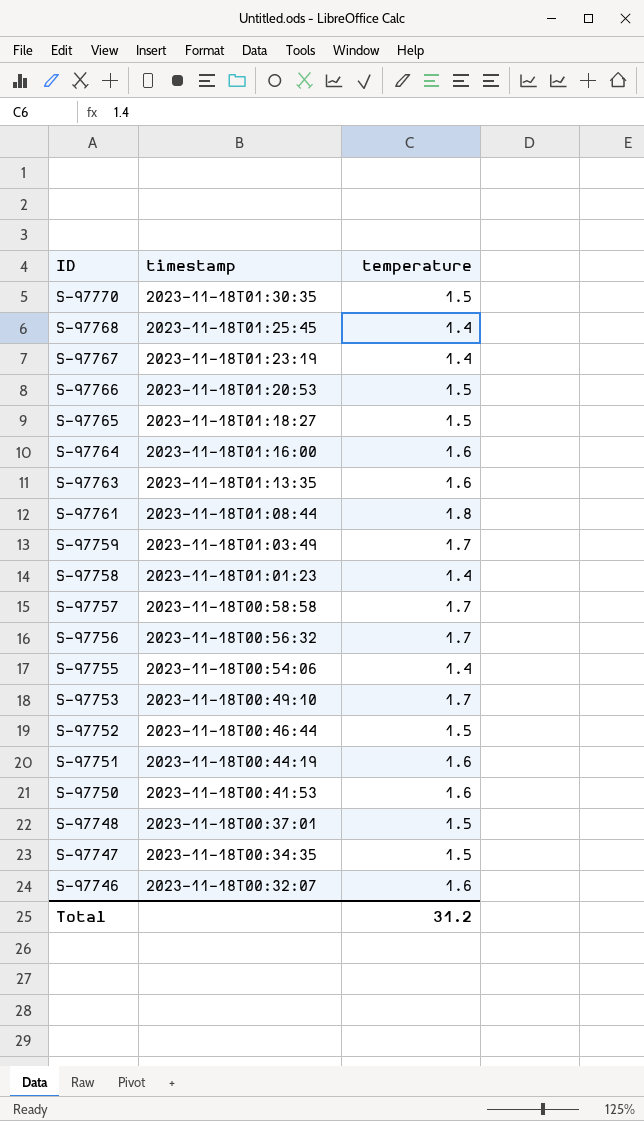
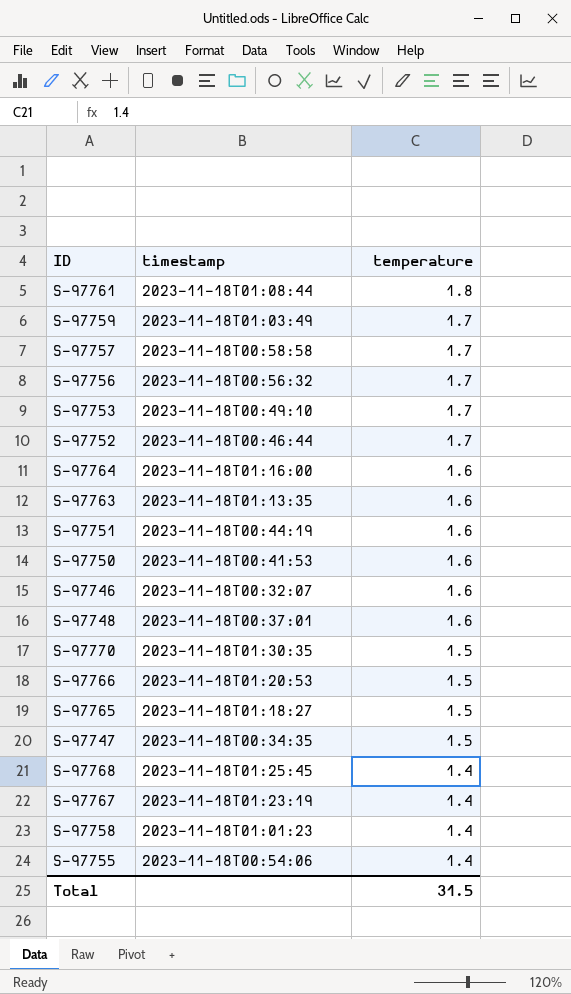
row order: ID descending -> temperature descending
S-97752 | temperature: 1.5 -> 1.7
S-97748 | temperature: 1.5 -> 1.6
Total | temperature: 31.2 -> 31.5

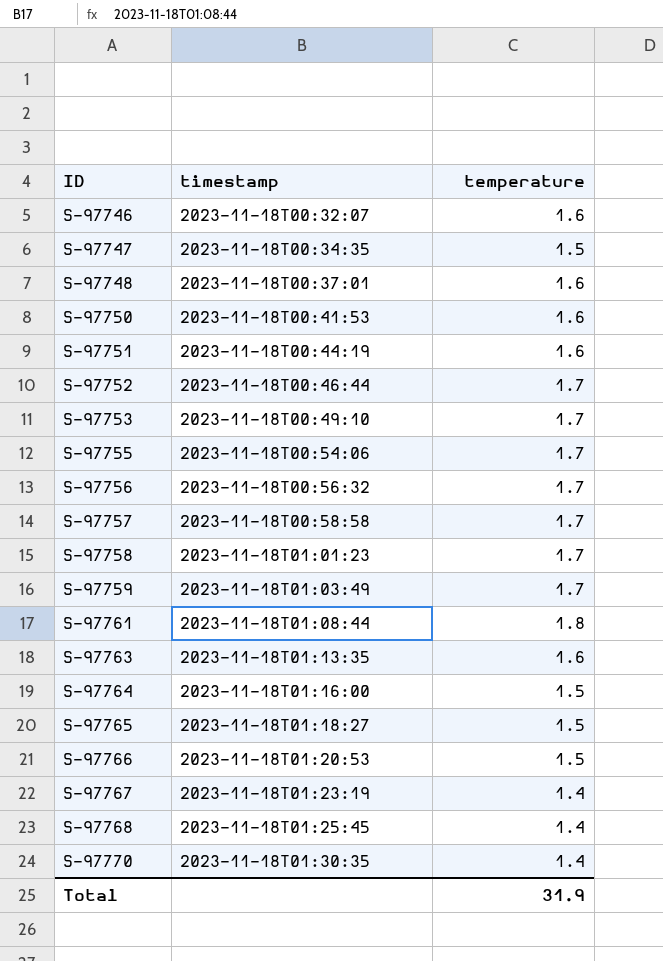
row order: temperature descending -> ID ascending
S-97755 | temperature: 1.4 -> 1.7
S-97758 | temperature: 1.4 -> 1.7
S-97764 | temperature: 1.6 -> 1.5
S-97770 | temperature: 1.5 -> 1.4
Total | temperature: 31.5 -> 31.9

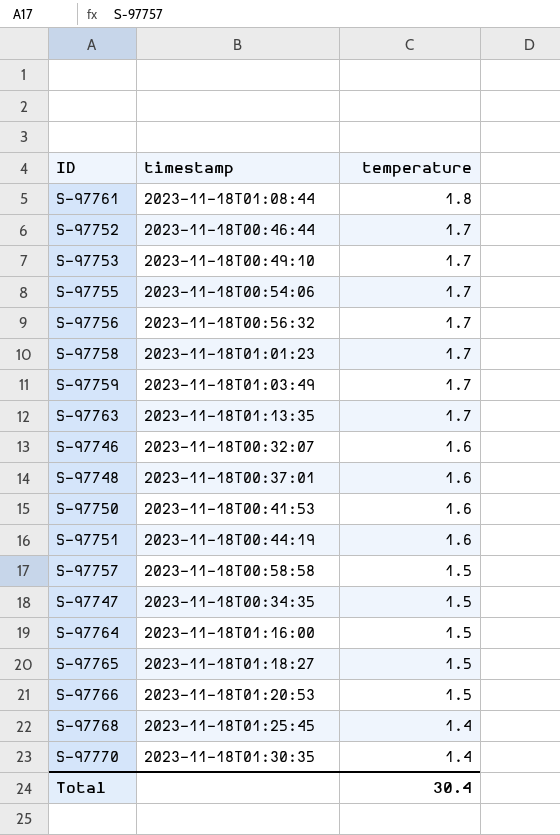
row order: ID ascending -> temperature descending
row S-97767: 2023-11-18T01:23:19 | 1.4 -> none
S-97763 | temperature: 1.6 -> 1.7
S-97757 | temperature: 1.7 -> 1.5
Total | temperature: 31.9 -> 30.4

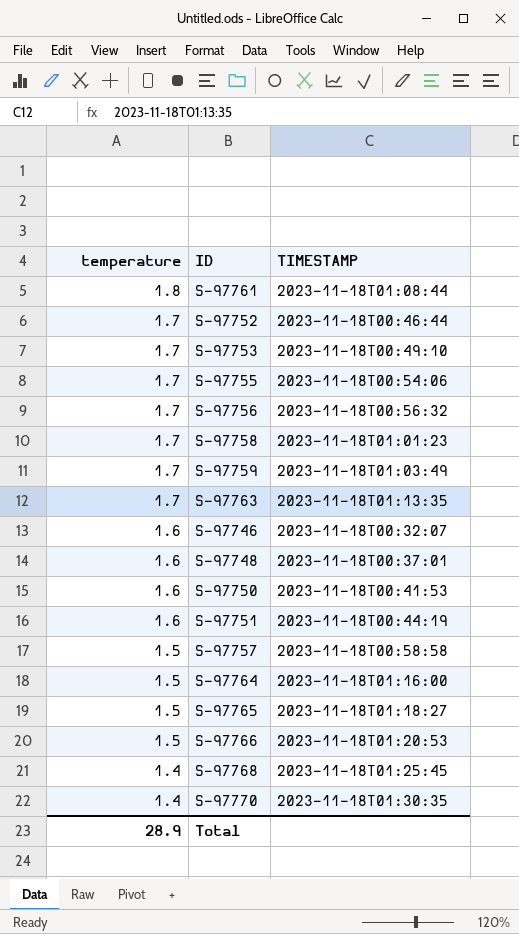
column temperature | position: 3 -> 1
column name: timestamp -> TIMESTAMP
row S-97747: 2023-11-18T00:34:35 | 1.5 -> none
Total | temperature: 30.4 -> 28.9

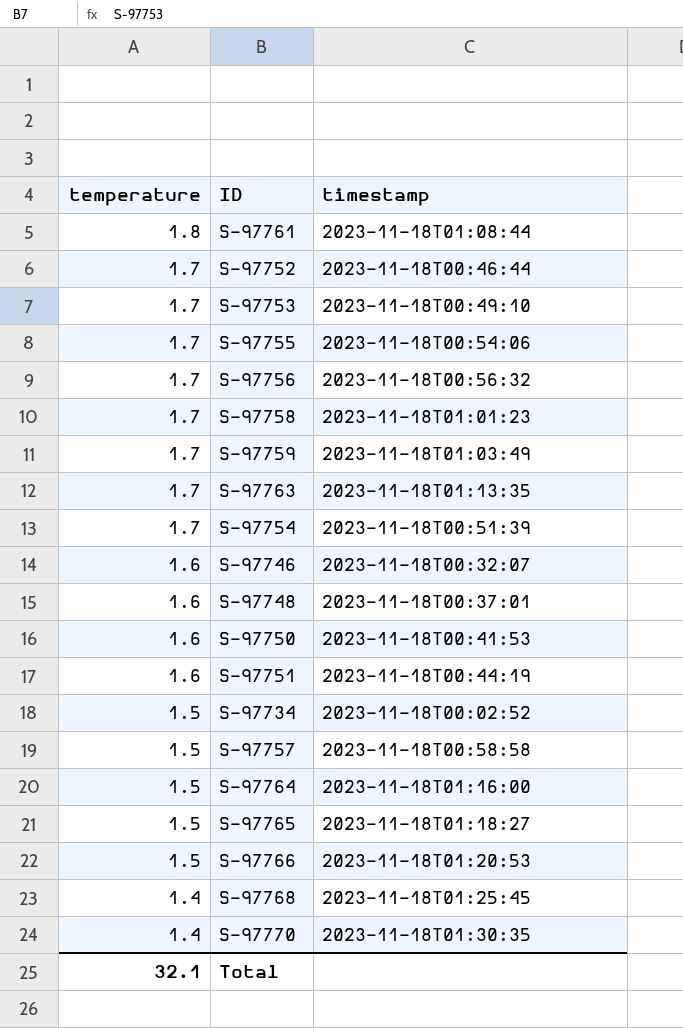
column name: TIMESTAMP -> timestamp
row S-97754: none -> 1.7 | 2023-11-18T00:51:39
row S-97734: none -> 1.5 | 2023-11-18T00:02:52
Total | temperature: 28.9 -> 32.1

